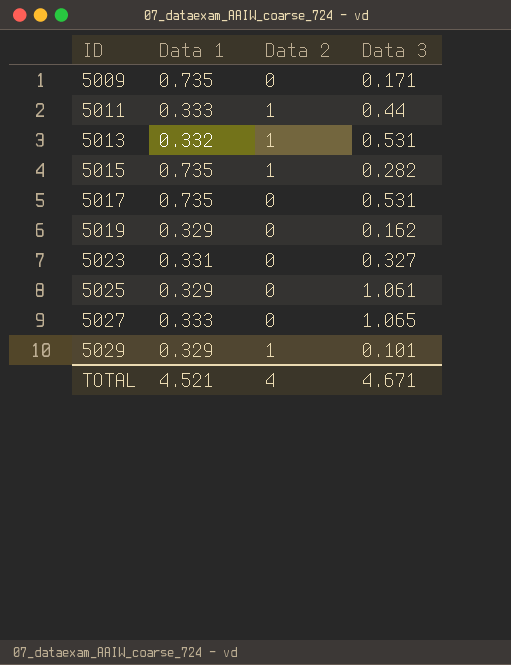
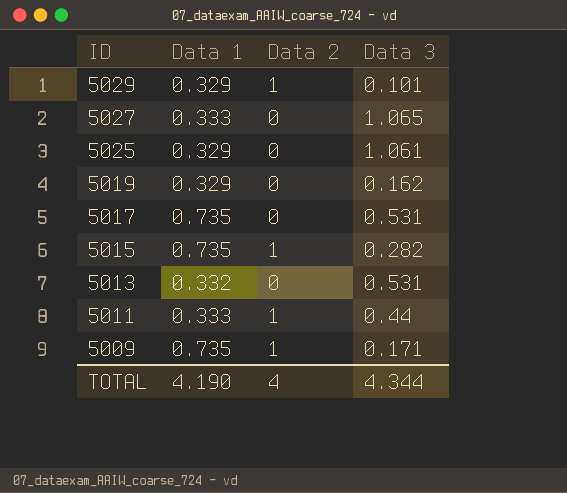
row order: ID ascending -> ID descending
row 5023: 0.331 | 0 | 0.327 -> none
5013 | Data 2: 1 -> 0
5009 | Data 2: 0 -> 1
TOTAL | Data 1: 4.521 -> 4.190
TOTAL | Data 3: 4.671 -> 4.344

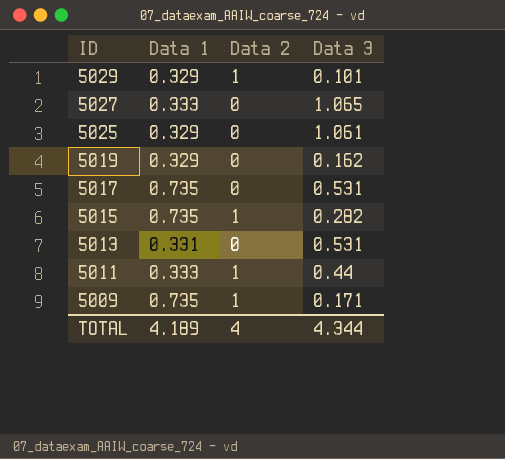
5013 | Data 1: 0.332 -> 0.331
TOTAL | Data 1: 4.190 -> 4.189

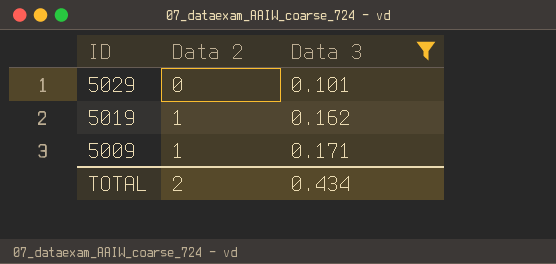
filter: none -> Data 3 <= 0.171
column Data 1 | position: 2 -> none
5029 | Data 2: 1 -> 0
5019 | Data 2: 0 -> 1
TOTAL | Data 2: 4 -> 2
TOTAL | Data 3: 4.344 -> 0.434

